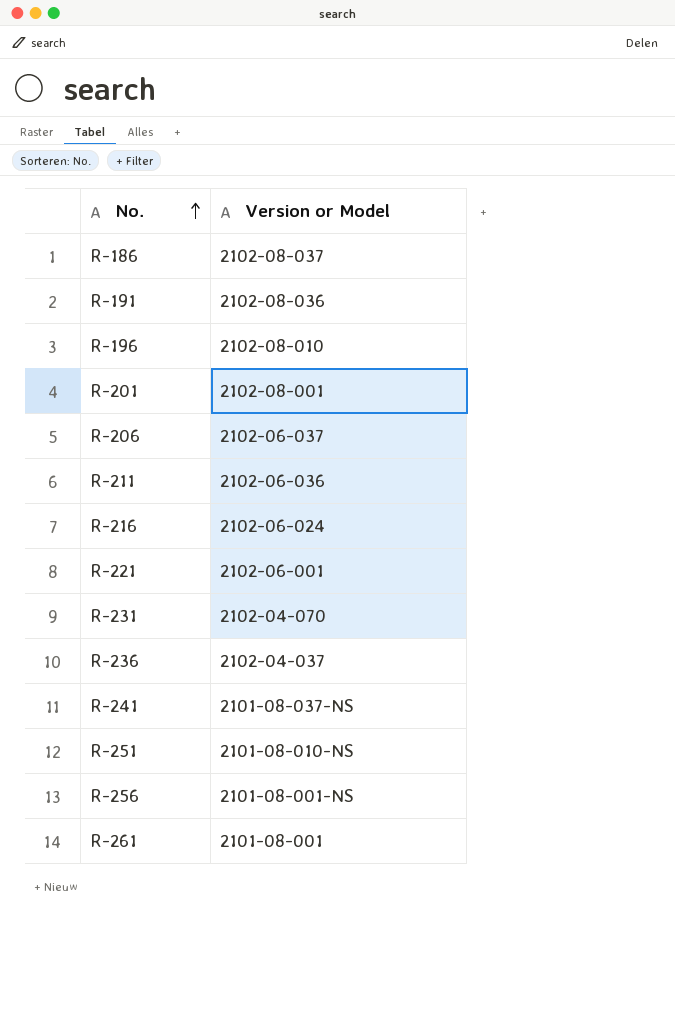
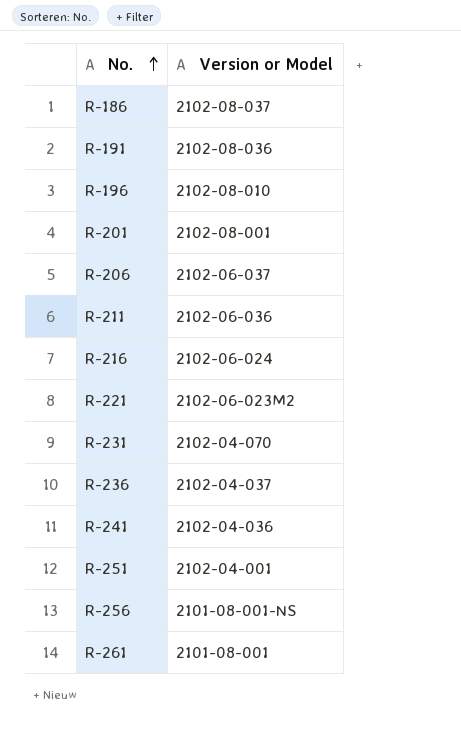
R-221 | Version or Model: 2102-06-001 -> 2102-06-023M2
R-241 | Version or Model: 2101-08-037-NS -> 2102-04-036
R-251 | Version or Model: 2101-08-010-NS -> 2102-04-001

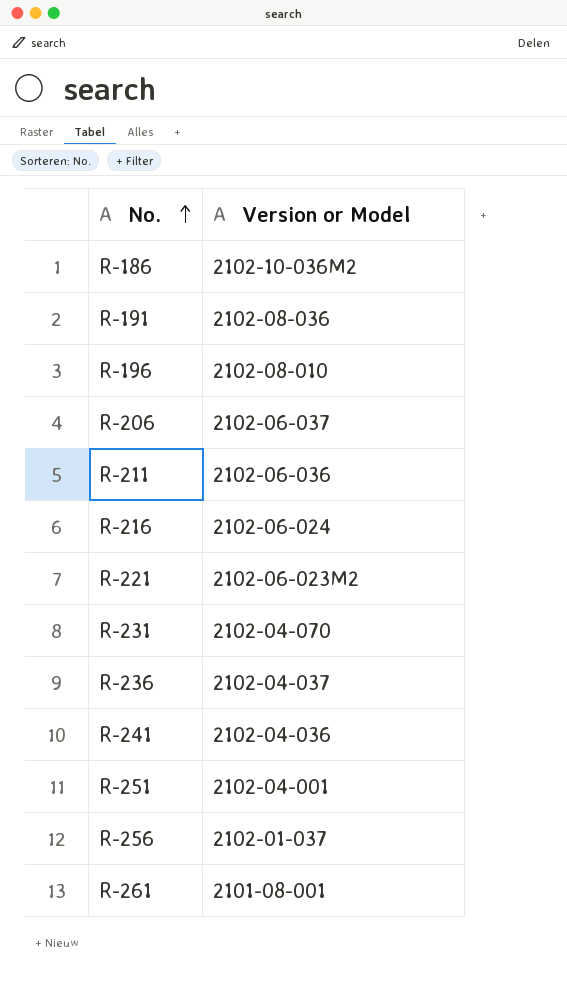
row R-201: 2102-08-001 -> none
R-186 | Version or Model: 2102-08-037 -> 2102-10-036M2
R-256 | Version or Model: 2101-08-001-NS -> 2102-01-037

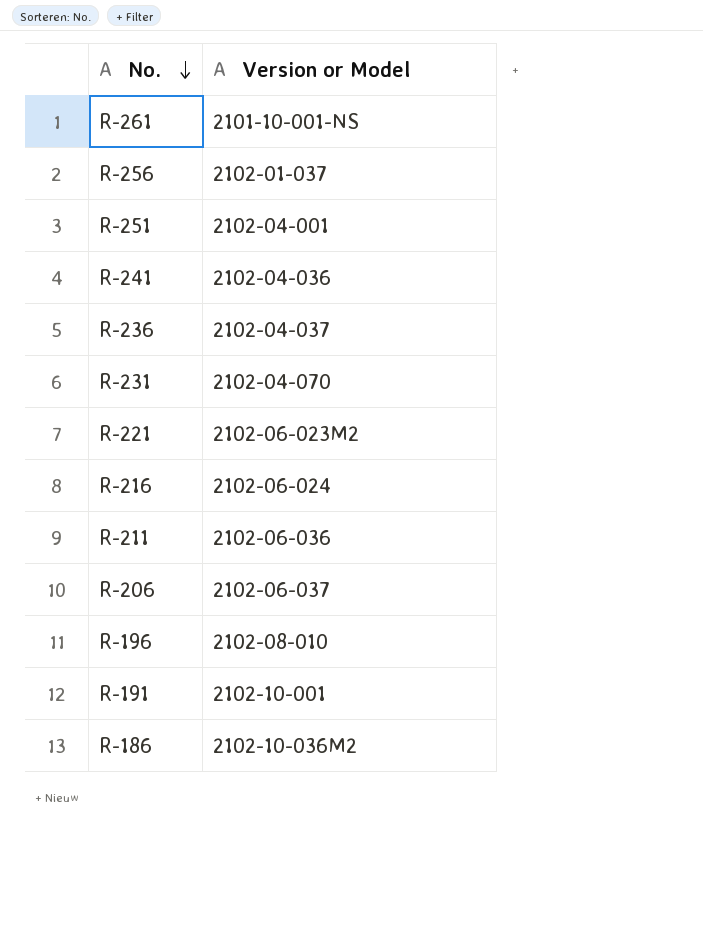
row order: No. ascending -> No. descending
R-261 | Version or Model: 2101-08-001 -> 2101-10-001-NS
R-191 | Version or Model: 2102-08-036 -> 2102-10-001

